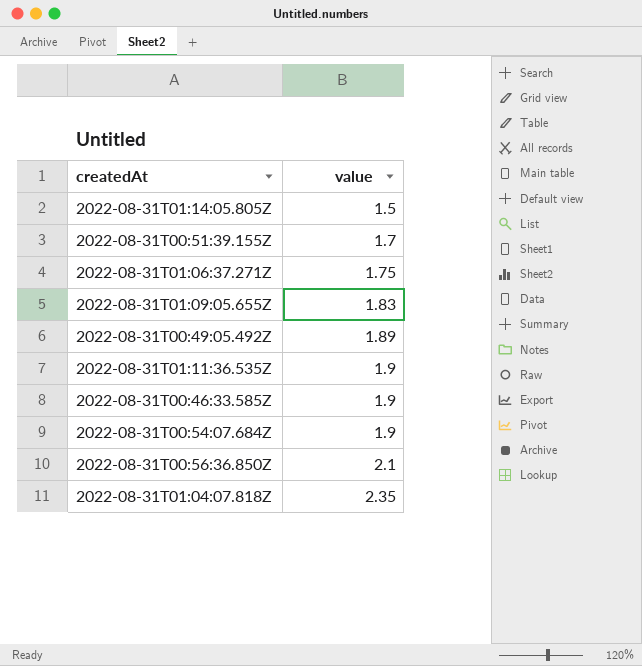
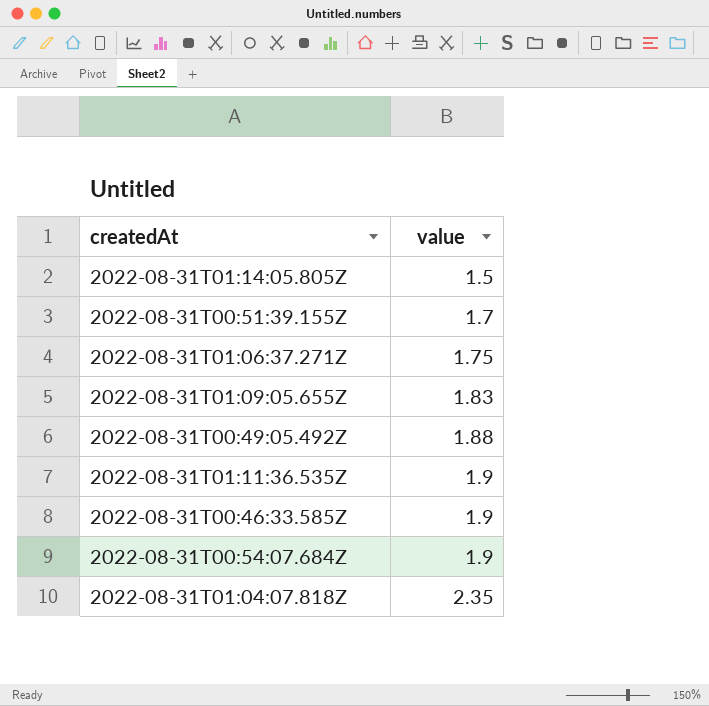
row 2022-08-31T00:56:36.850Z: 2.1 -> none
2022-08-31T00:49:05.492Z | value: 1.89 -> 1.88

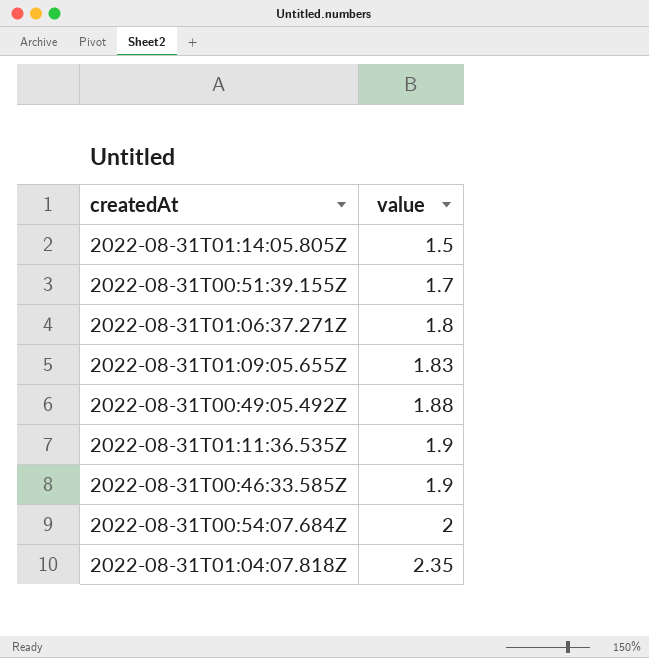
2022-08-31T01:06:37.271Z | value: 1.75 -> 1.8
2022-08-31T00:54:07.684Z | value: 1.9 -> 2

